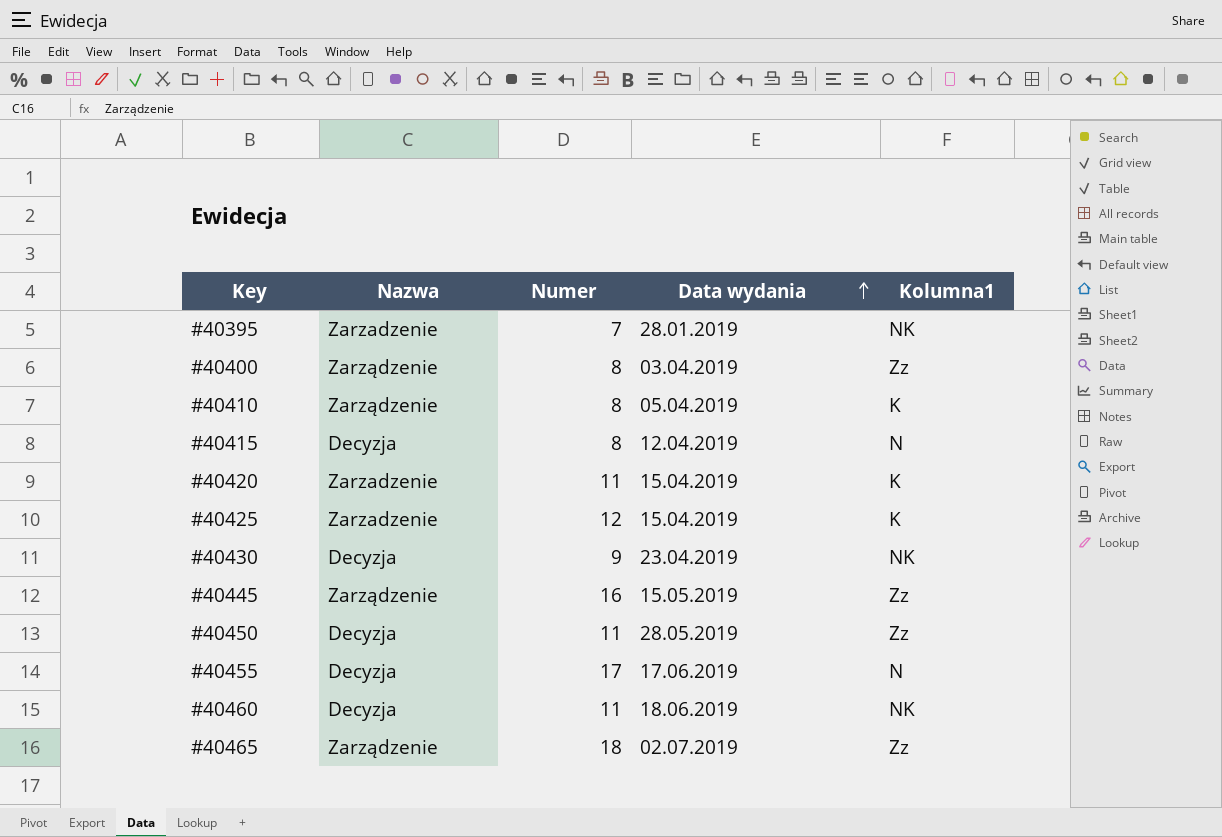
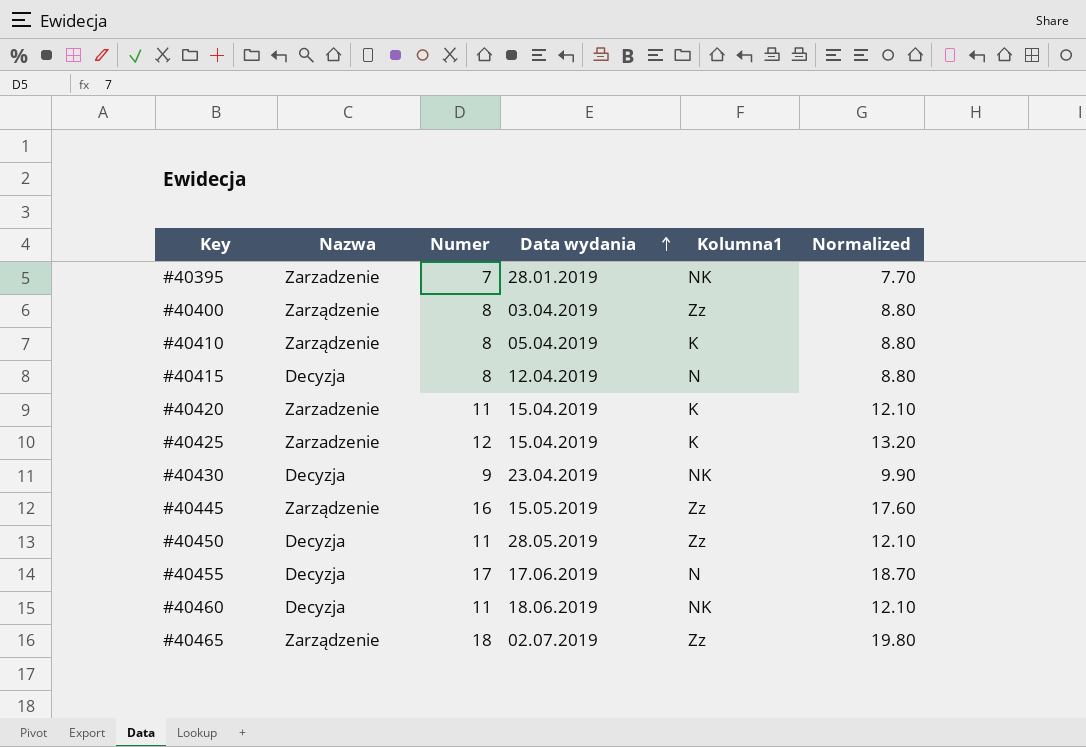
column Normalized | formula: none -> [Numer] * 1.1

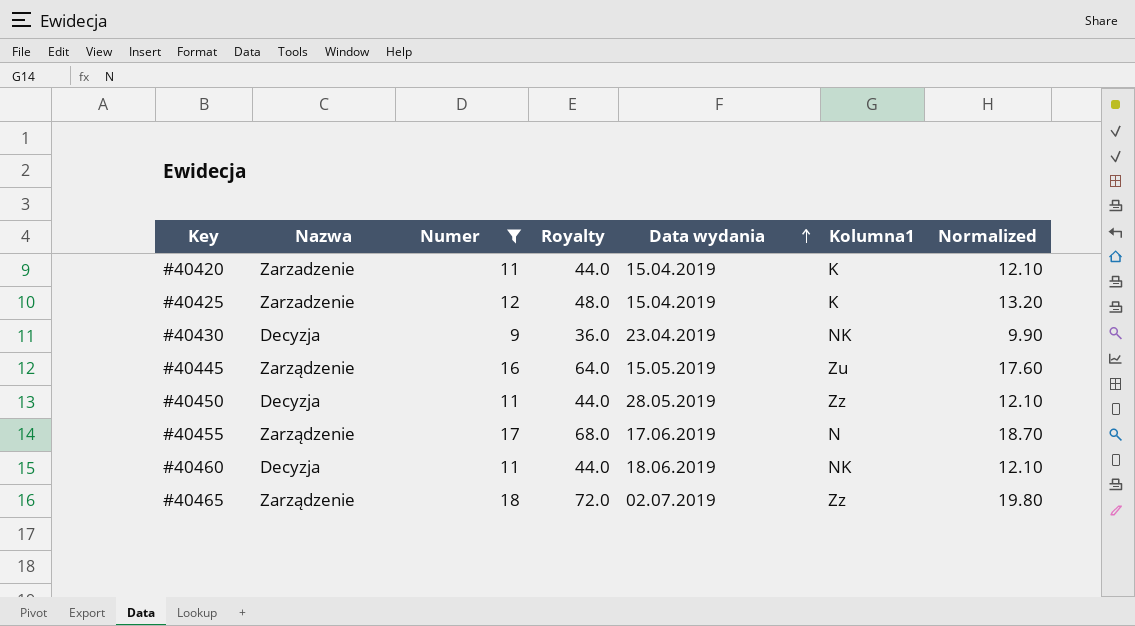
filter: none -> Numer >= 9
column Royalty | formula: none -> [Numer] * 4
#40445 | Kolumna1: Zz -> Zu
#40455 | Nazwa: Decyzja -> Zarządzenie

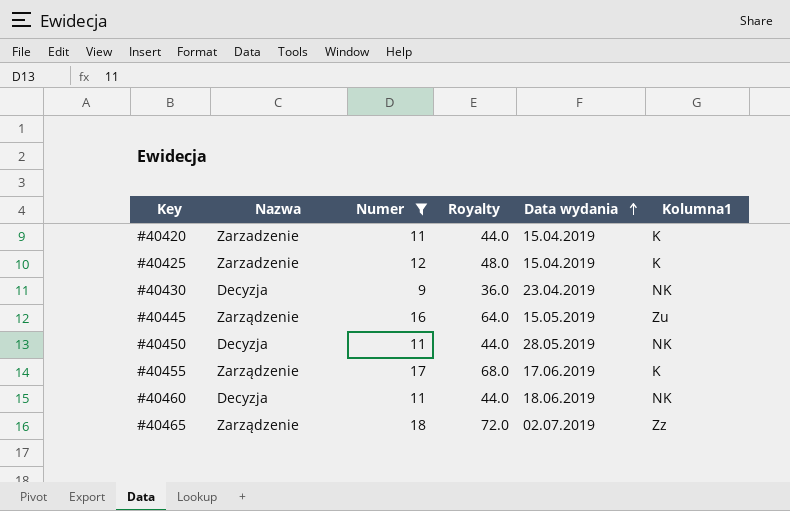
column Normalized | formula: [Numer] * 1.1 -> none
#40450 | Kolumna1: Zz -> NK
#40455 | Kolumna1: N -> K

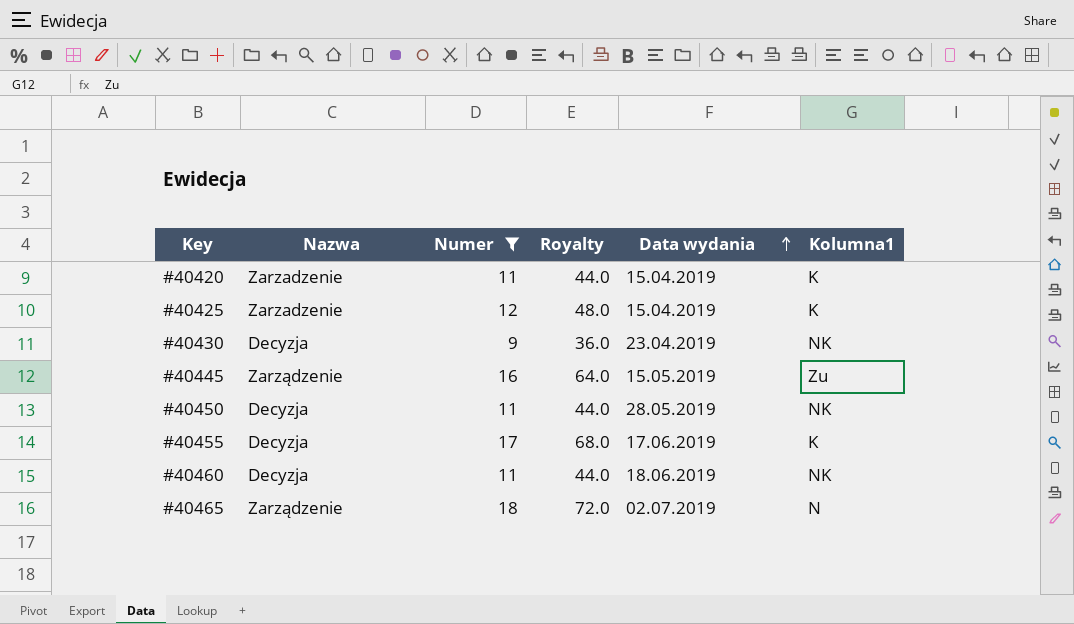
#40455 | Nazwa: Zarządzenie -> Decyzja
#40465 | Kolumna1: Zz -> N

